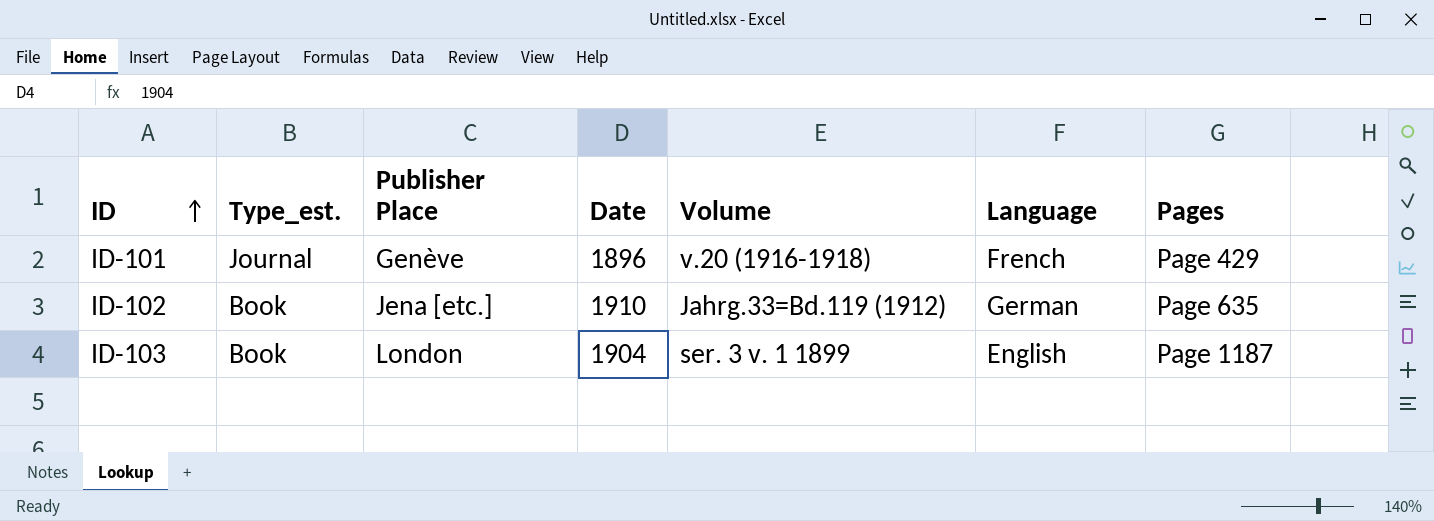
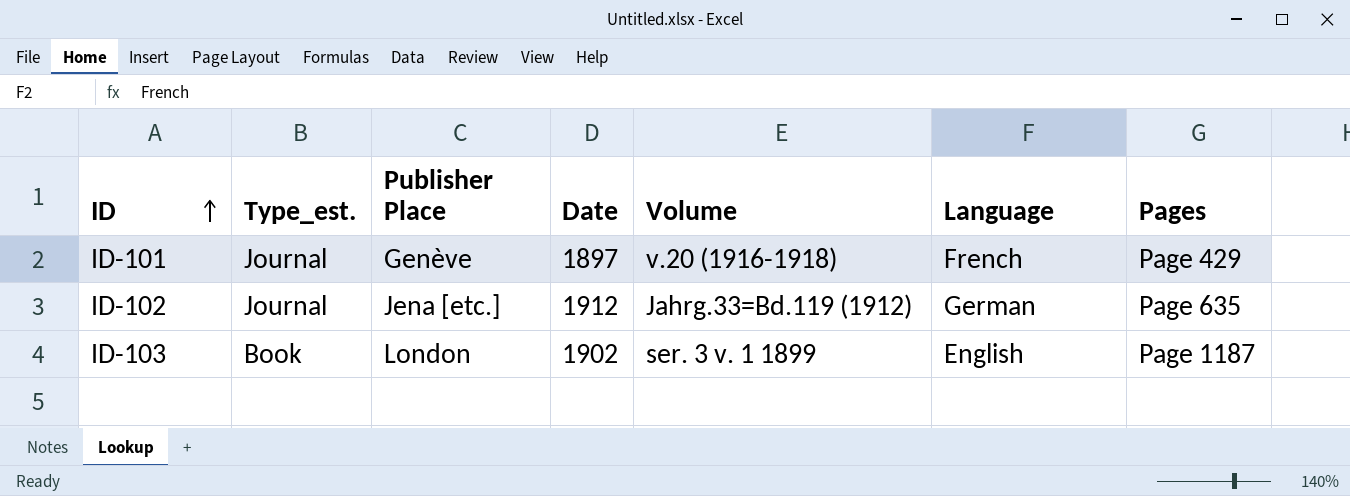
ID-101 | Date: 1896 -> 1897
ID-102 | Type_est.: Book -> Journal
ID-102 | Date: 1910 -> 1912
ID-103 | Date: 1904 -> 1902

